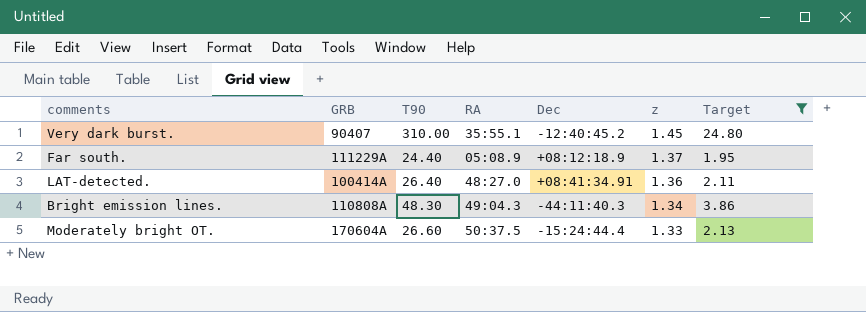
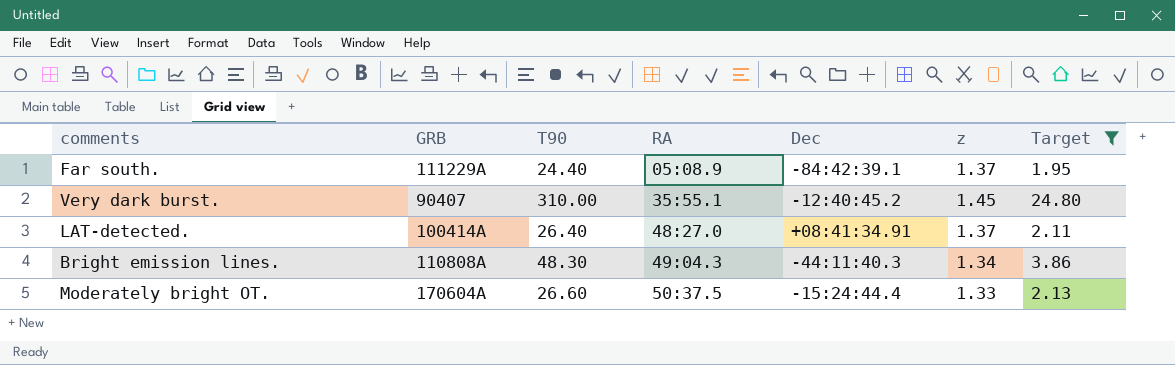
row order: z descending -> RA ascending
Far south. | Dec: +08:12:18.9 -> -84:42:39.1
LAT-detected. | z: 1.36 -> 1.37

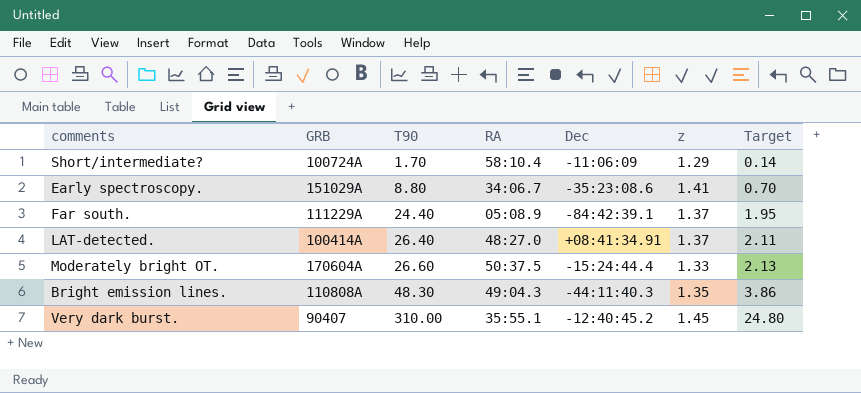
filter: Target >= 1.95 -> none
row order: RA ascending -> T90 ascending
Bright emission lines. | z: 1.34 -> 1.35

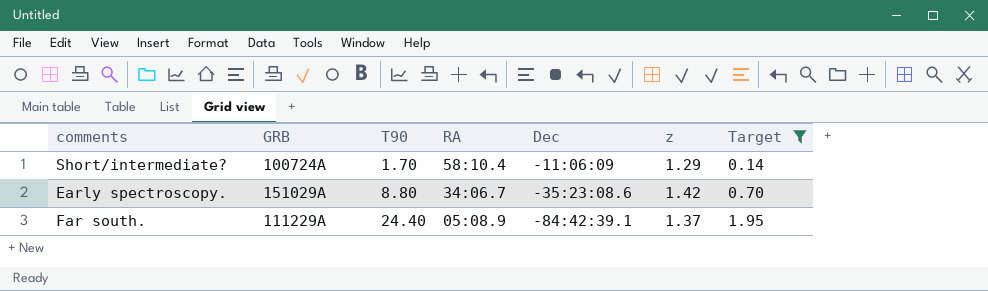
filter: none -> Target <= 1.95
Early spectroscopy. | z: 1.41 -> 1.42

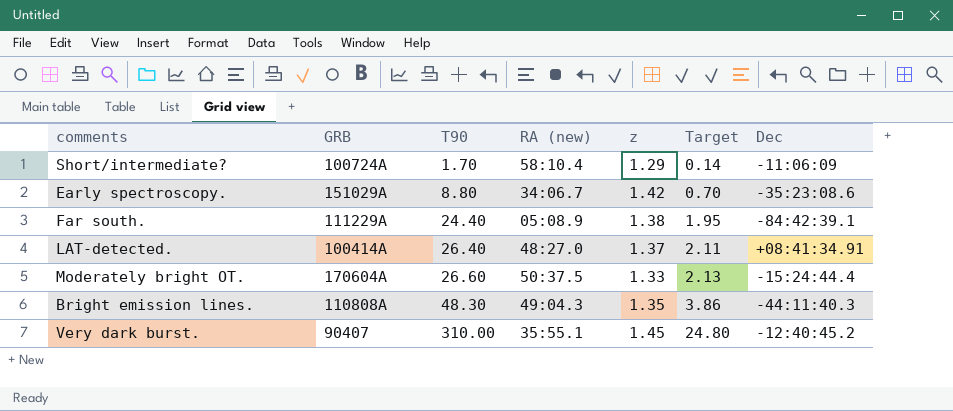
filter: Target <= 1.95 -> none
column name: RA -> RA (new)
column Dec | position: 5 -> 7
Far south. | z: 1.37 -> 1.38

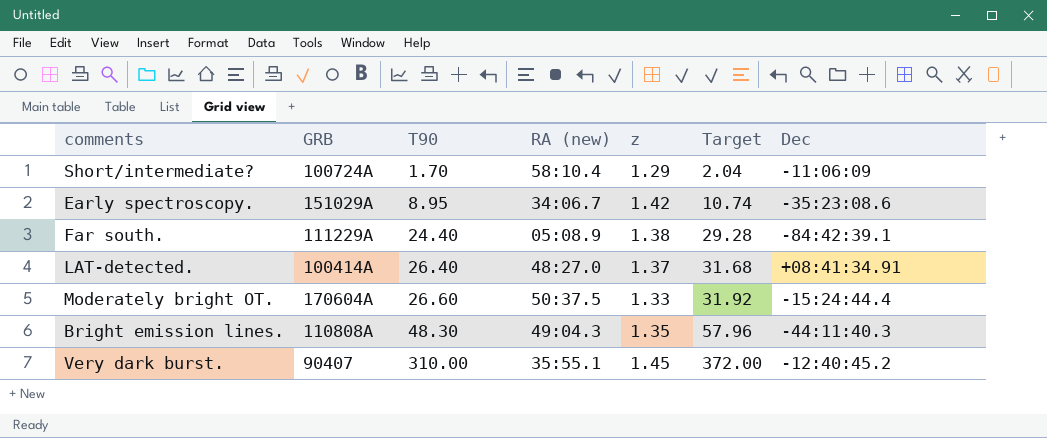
column Target | formula: [T90] * 0.08 -> [T90] * 1.2
Early spectroscopy. | T90: 8.80 -> 8.95

